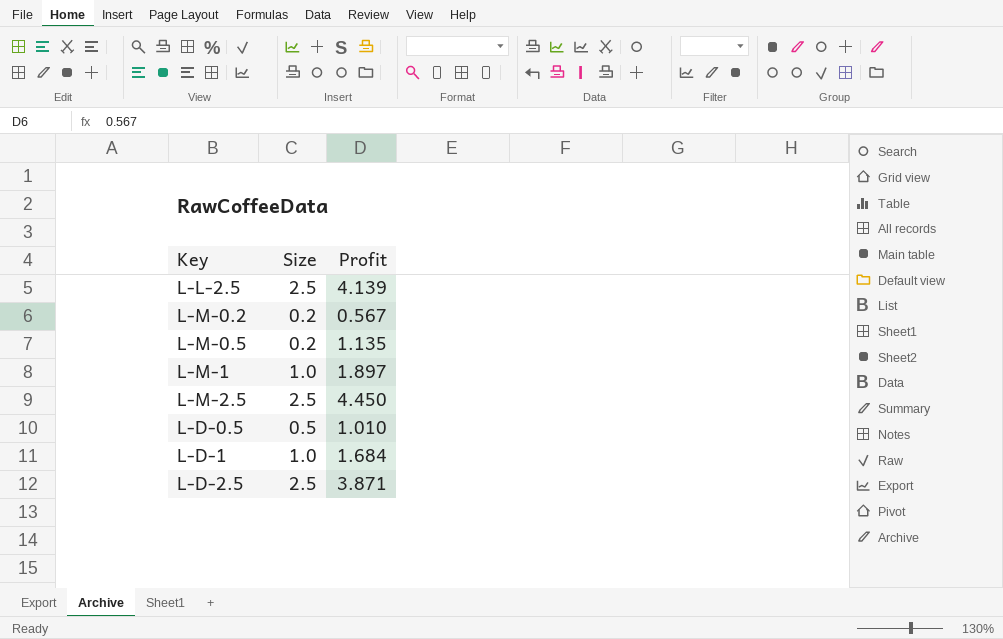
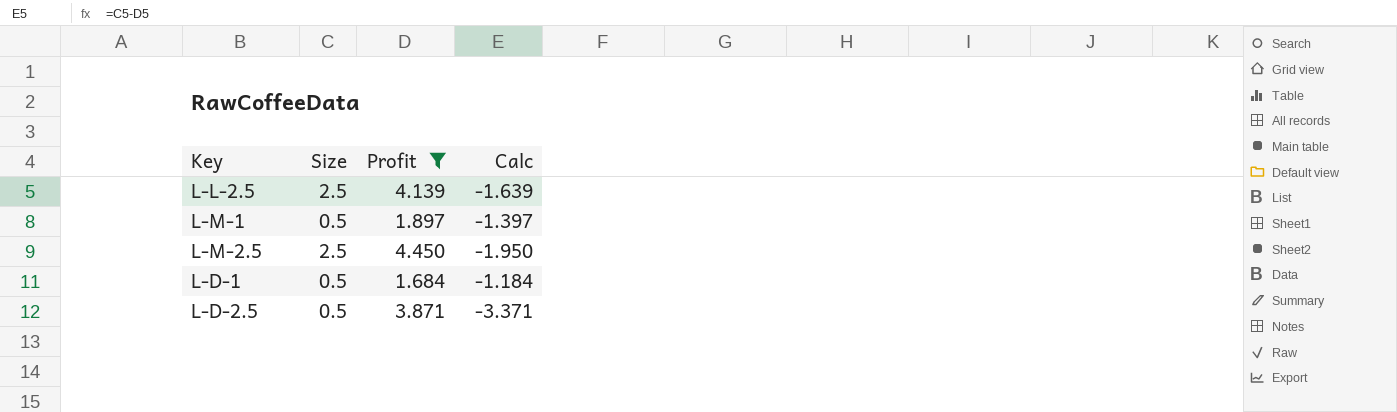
filter: none -> Profit >= 1.684
column Calc | formula: none -> [Size] - [Profit]
L-M-1 | Size: 1.0 -> 0.5
L-D-1 | Size: 1.0 -> 0.5
L-D-2.5 | Size: 2.5 -> 0.5

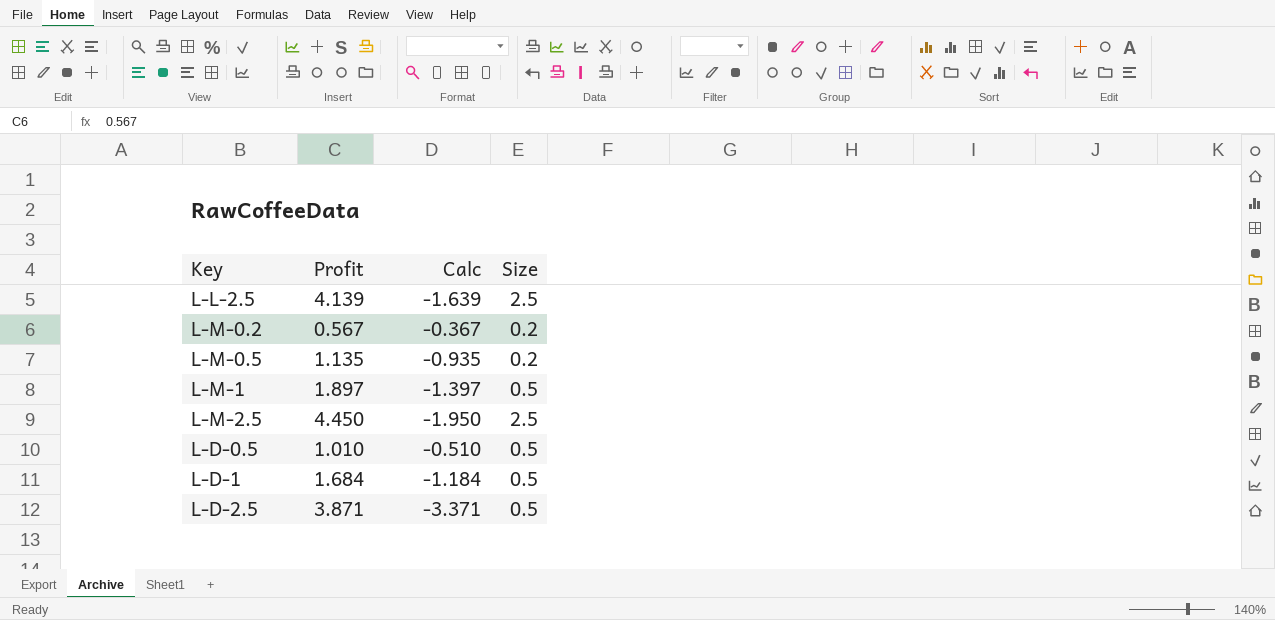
filter: Profit >= 1.684 -> none
column Size | position: 2 -> 4

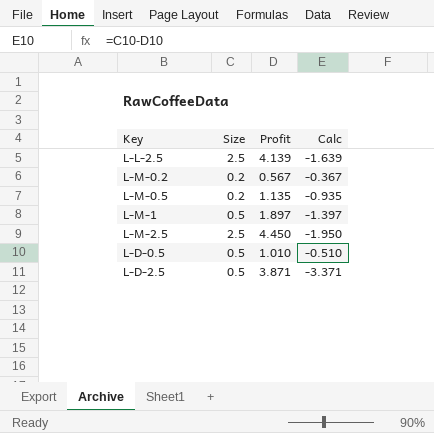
column Size | position: 4 -> 2
row L-D-1: 1.684 | -1.184 | 0.5 -> none

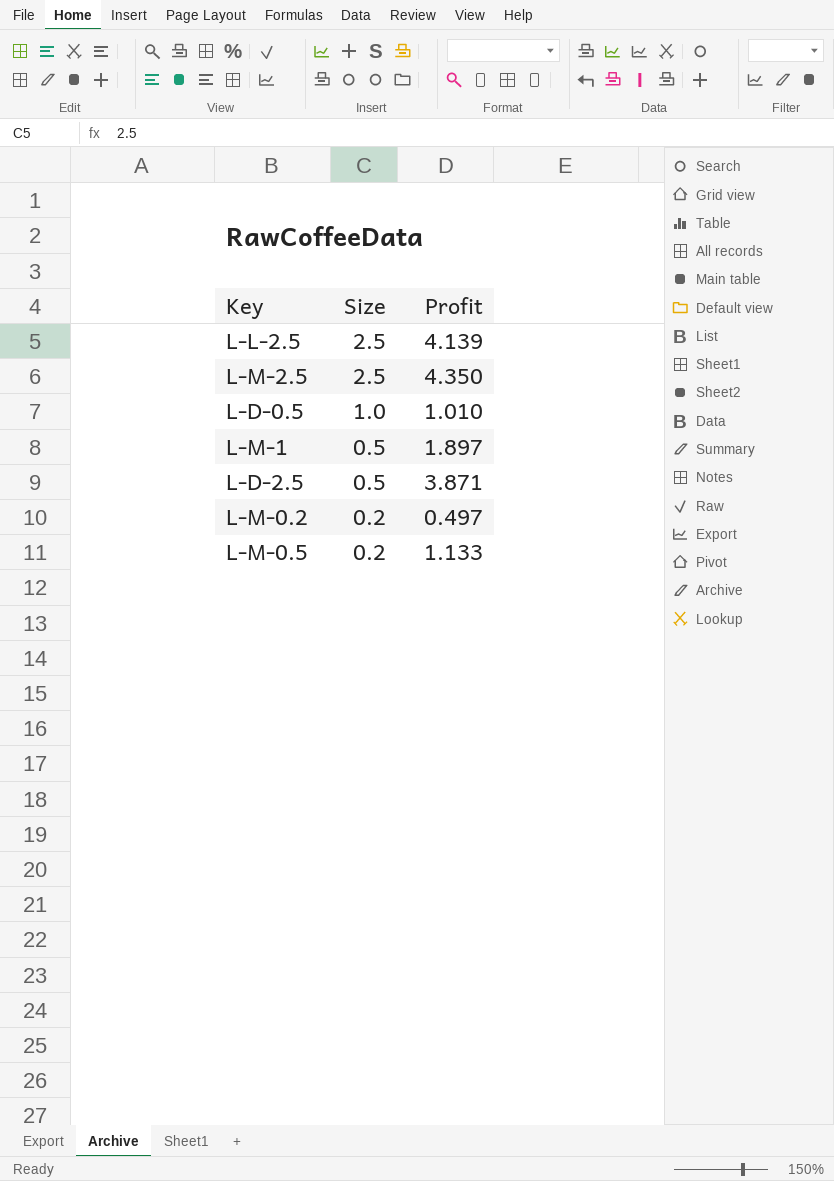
row order: none -> Size descending
column Calc | formula: [Size] - [Profit] -> none
L-M-2.5 | Profit: 4.450 -> 4.350
L-D-0.5 | Size: 0.5 -> 1.0
L-M-0.2 | Profit: 0.567 -> 0.497
L-M-0.5 | Profit: 1.135 -> 1.133

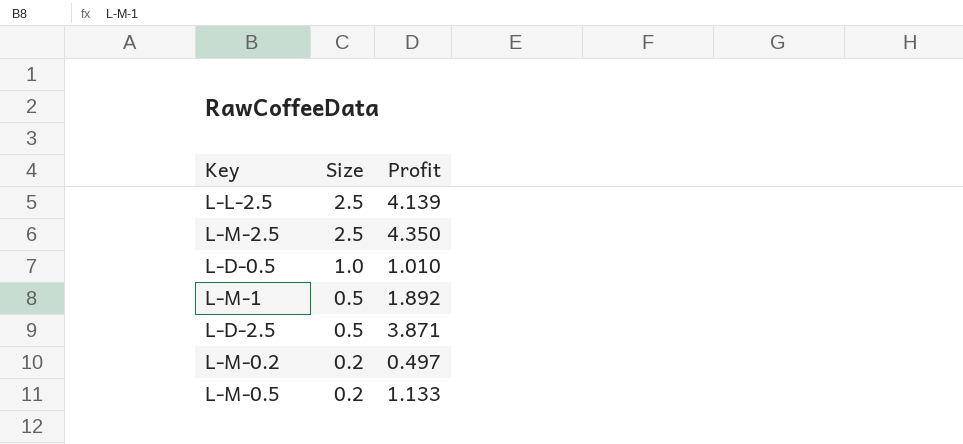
L-M-1 | Profit: 1.897 -> 1.892

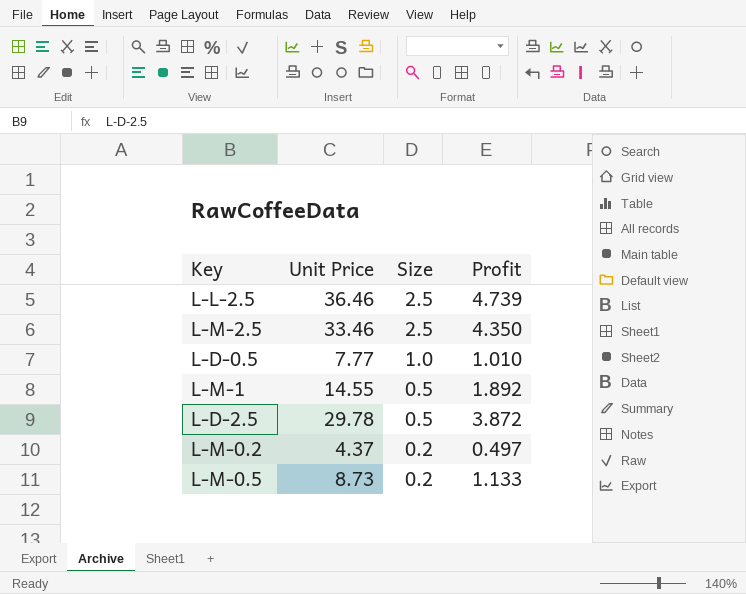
column Unit Price | position: none -> 2
L-L-2.5 | Profit: 4.139 -> 4.739
L-D-2.5 | Profit: 3.871 -> 3.872

